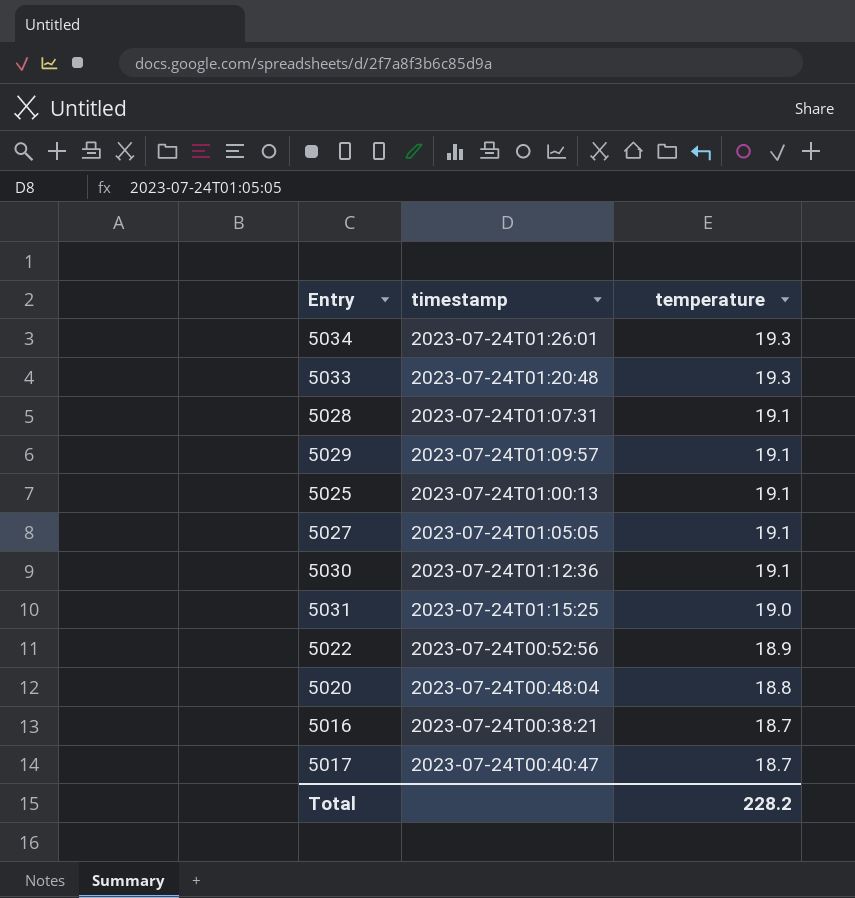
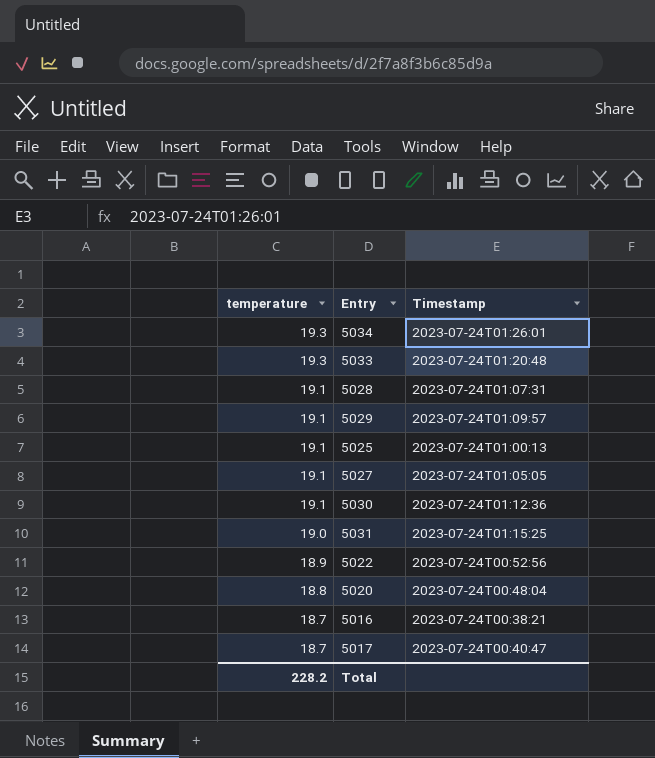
column temperature | position: 3 -> 1
column name: timestamp -> Timestamp

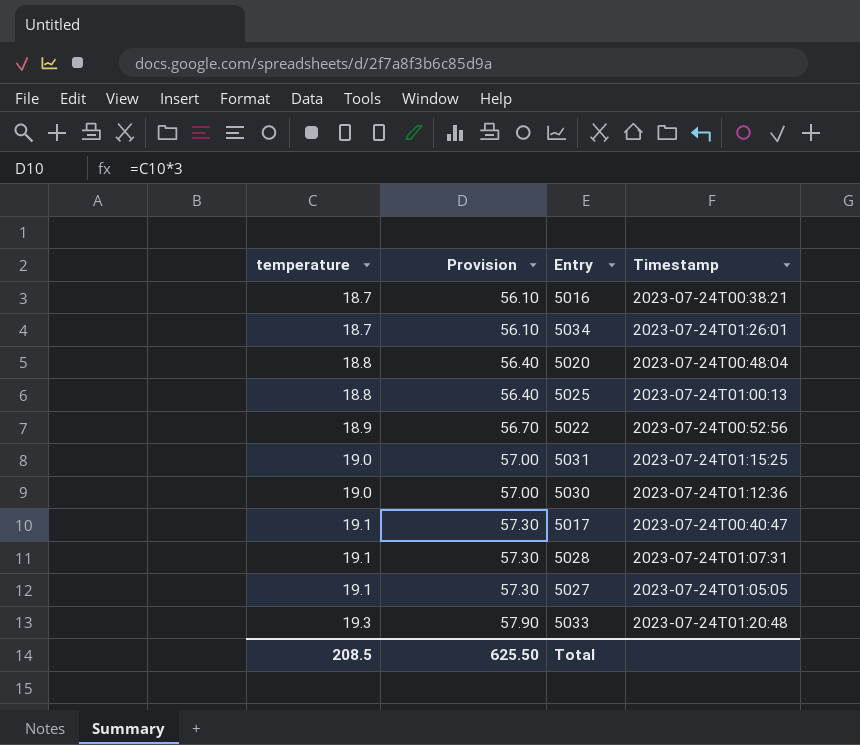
row order: temperature descending -> temperature ascending
column Provision | formula: none -> [temperature] * 3
row 5029: 19.1 | 2023-07-24T01:09:57 -> none
5034 | temperature: 19.3 -> 18.7
5025 | temperature: 19.1 -> 18.8
5030 | temperature: 19.1 -> 19.0
5017 | temperature: 18.7 -> 19.1
Total | temperature: 228.2 -> 208.5

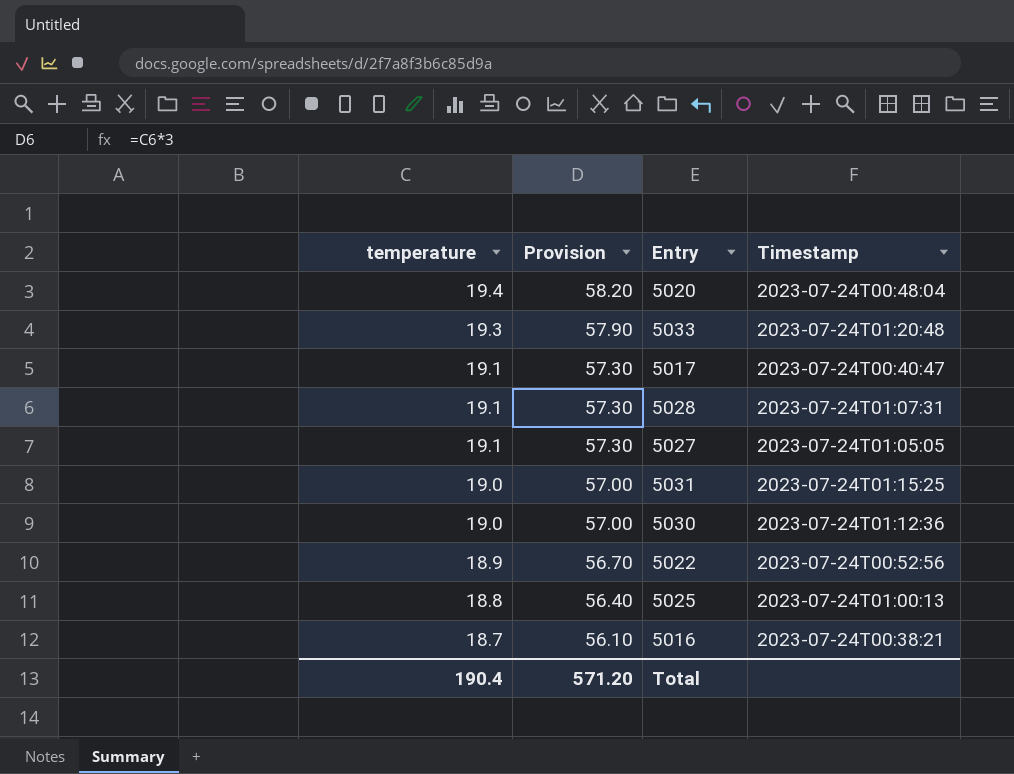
row order: temperature ascending -> temperature descending
row 5034: 18.7 | 56.10 | 2023-07-24T01:26:01 -> none
5020 | temperature: 18.8 -> 19.4
5020 | Provision: 56.40 -> 58.20
Total | temperature: 208.5 -> 190.4
Total | Provision: 625.50 -> 571.20

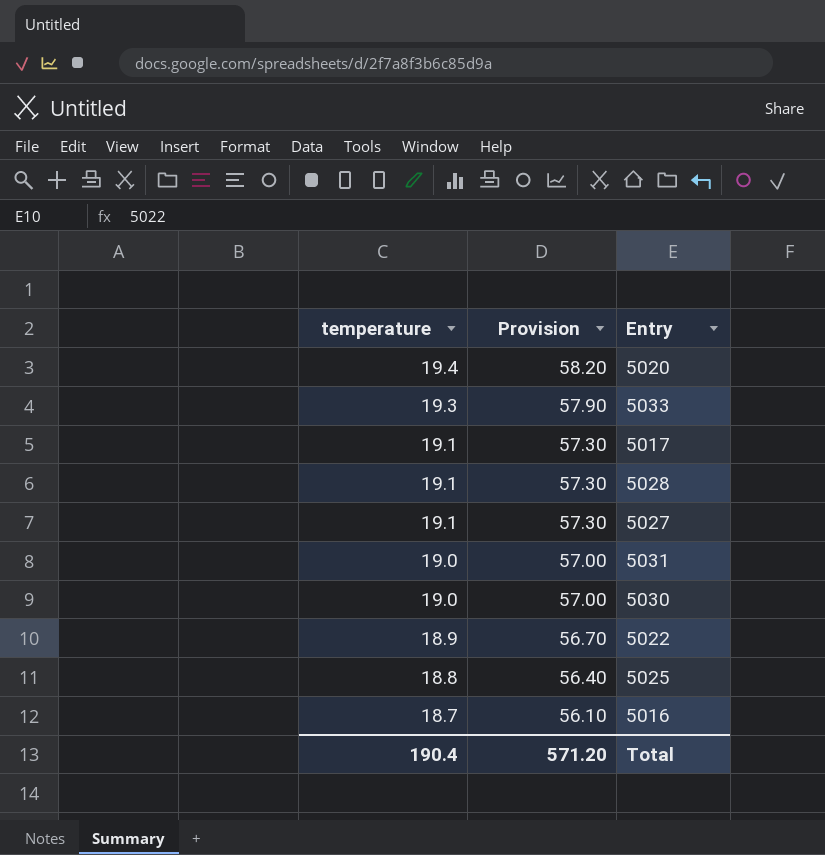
column Timestamp | position: 4 -> none

